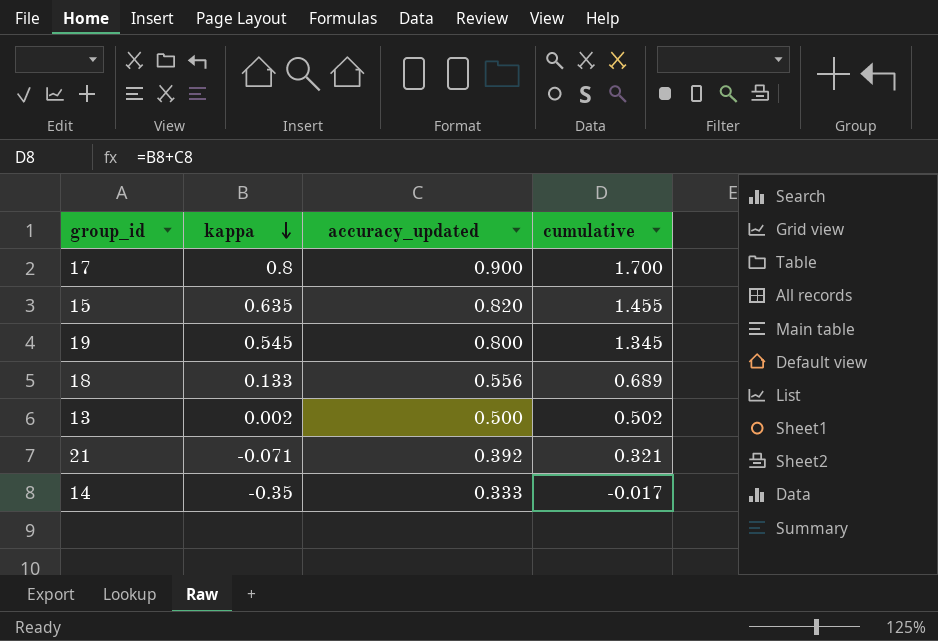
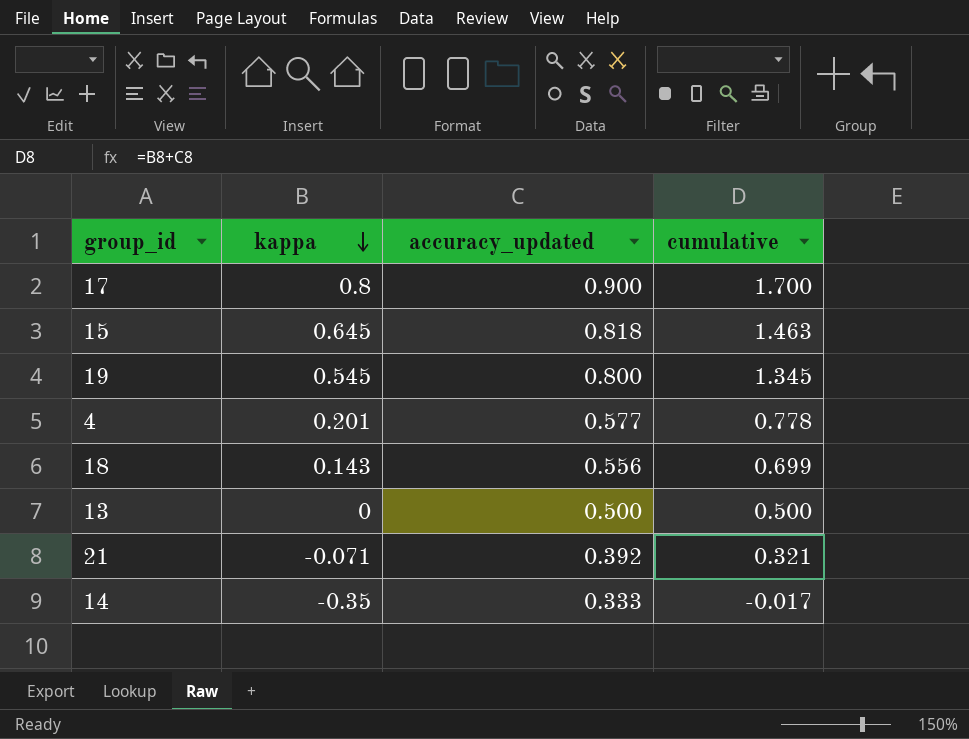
15 | kappa: 0.635 -> 0.645
15 | accuracy_updated: 0.820 -> 0.818
15 | cumulative: 1.455 -> 1.463
row 4: none -> 0.201 | 0.577 | 0.778
18 | kappa: 0.133 -> 0.143
18 | cumulative: 0.689 -> 0.699
13 | kappa: 0.002 -> 0
13 | cumulative: 0.502 -> 0.500

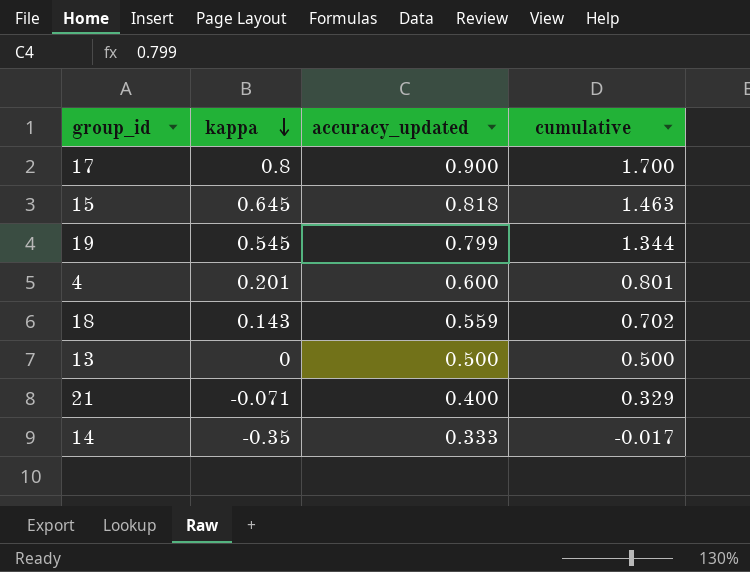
19 | accuracy_updated: 0.800 -> 0.799
19 | cumulative: 1.345 -> 1.344
4 | accuracy_updated: 0.577 -> 0.600
4 | cumulative: 0.778 -> 0.801
18 | accuracy_updated: 0.556 -> 0.559
18 | cumulative: 0.699 -> 0.702
21 | accuracy_updated: 0.392 -> 0.400
21 | cumulative: 0.321 -> 0.329

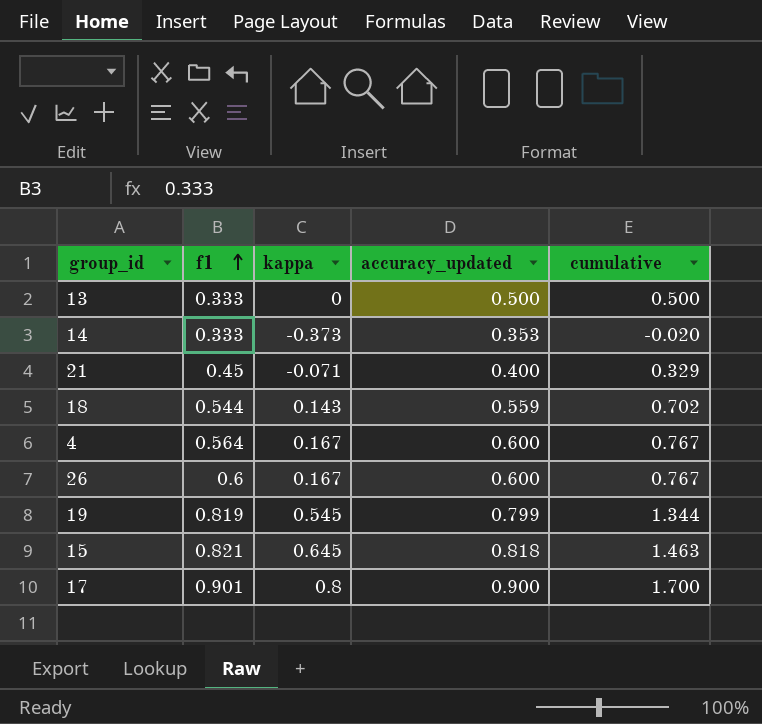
row order: kappa descending -> f1 ascending
column f1 | position: none -> 2
14 | kappa: -0.35 -> -0.373
14 | accuracy_updated: 0.333 -> 0.353
14 | cumulative: -0.017 -> -0.020
4 | kappa: 0.201 -> 0.167
4 | cumulative: 0.801 -> 0.767
row 26: none -> 0.6 | 0.167 | 0.600 | 0.767

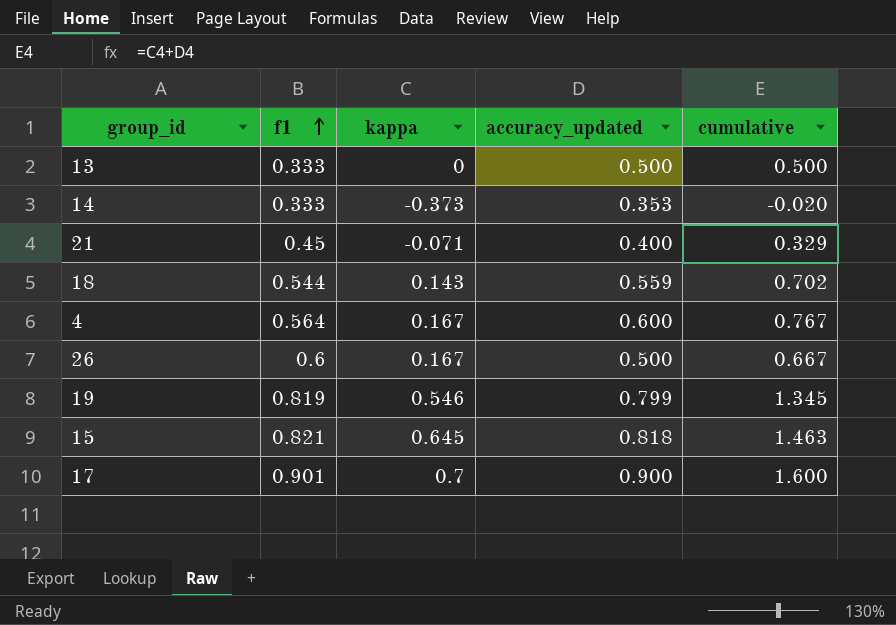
26 | accuracy_updated: 0.600 -> 0.500
26 | cumulative: 0.767 -> 0.667
19 | kappa: 0.545 -> 0.546
19 | cumulative: 1.344 -> 1.345
17 | kappa: 0.8 -> 0.7
17 | cumulative: 1.700 -> 1.600

